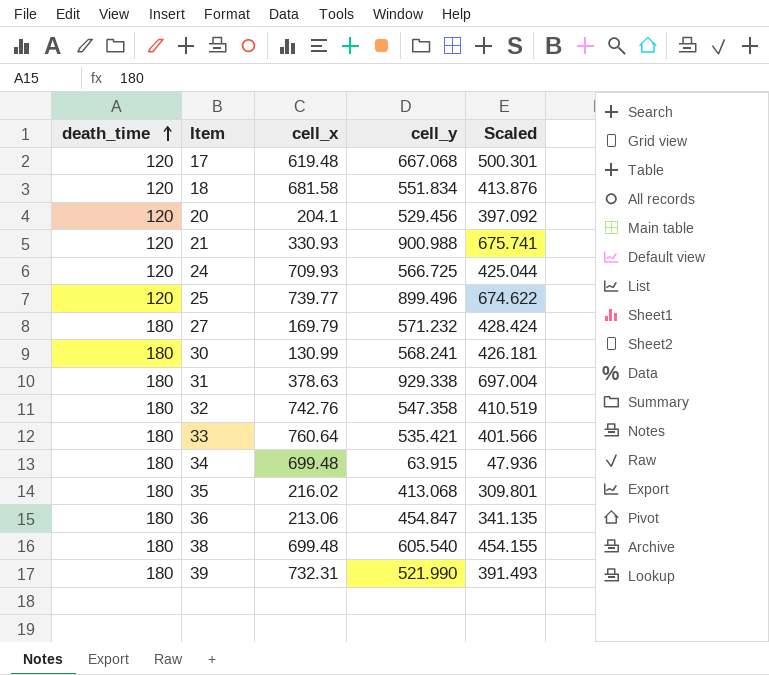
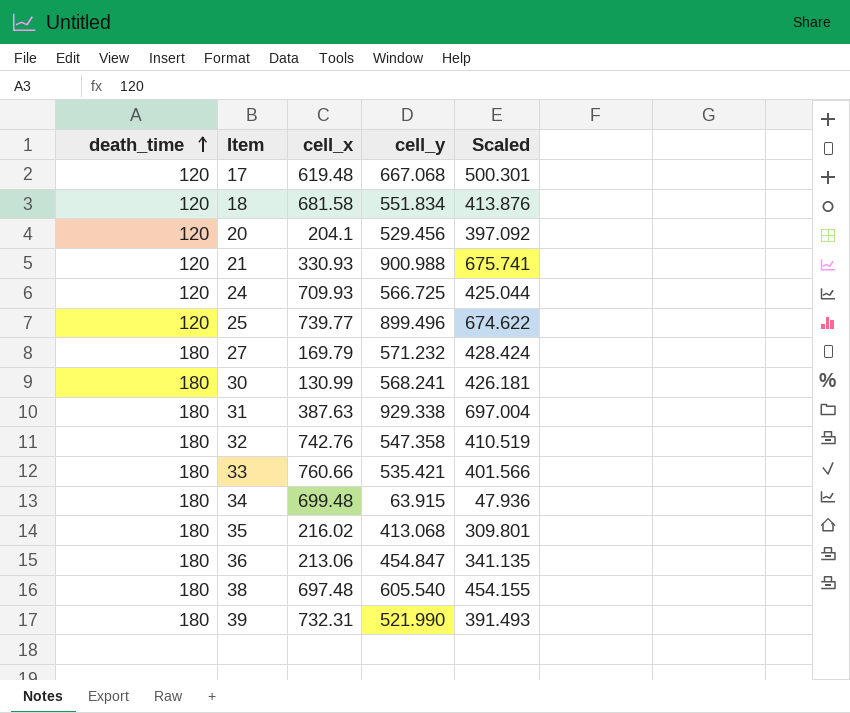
31 | cell_x: 378.63 -> 387.63
33 | cell_x: 760.64 -> 760.66
38 | cell_x: 699.48 -> 697.48

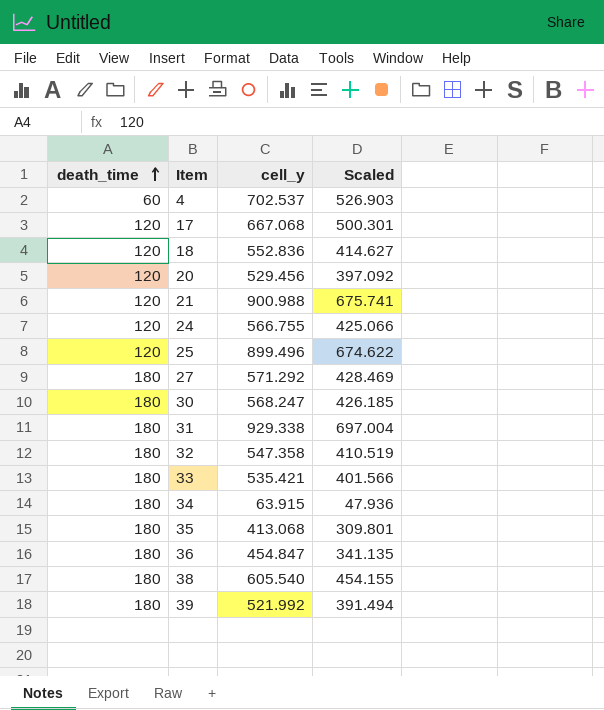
column cell_x | position: 3 -> none
row 4: none -> 60 | 702.537 | 526.903
18 | cell_y: 551.834 -> 552.836
18 | Scaled: 413.876 -> 414.627
24 | cell_y: 566.725 -> 566.755
24 | Scaled: 425.044 -> 425.066
27 | cell_y: 571.232 -> 571.292
27 | Scaled: 428.424 -> 428.469
30 | cell_y: 568.241 -> 568.247
30 | Scaled: 426.181 -> 426.185
39 | cell_y: 521.990 -> 521.992
39 | Scaled: 391.493 -> 391.494

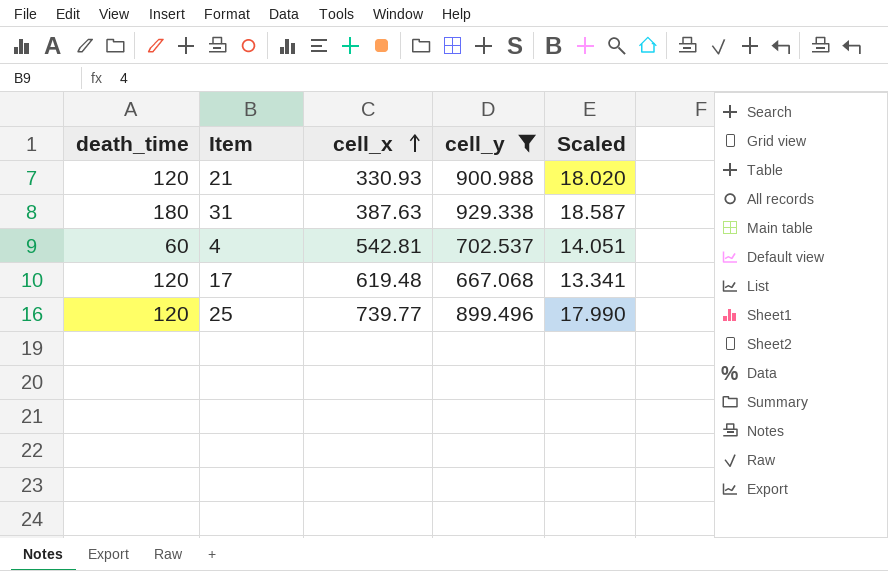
filter: none -> cell_y >= 667.068
row order: death_time ascending -> cell_x ascending
column cell_x | position: none -> 3
column Scaled | formula: [cell_y] * 0.75 -> [cell_y] * 0.02

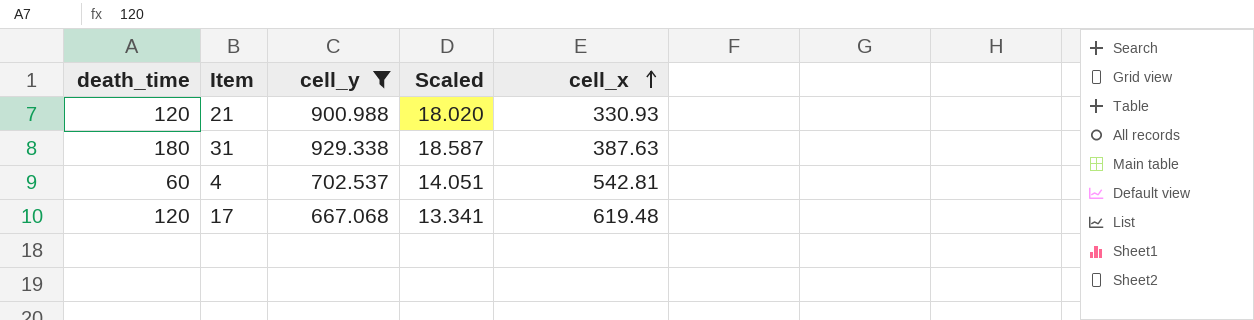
column cell_x | position: 3 -> 5
row 25: 120 | 739.77 | 899.496 | 17.990 -> none

